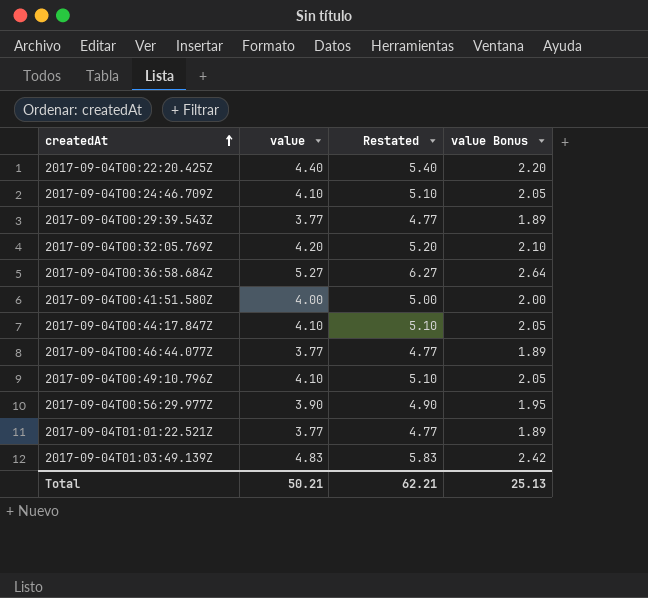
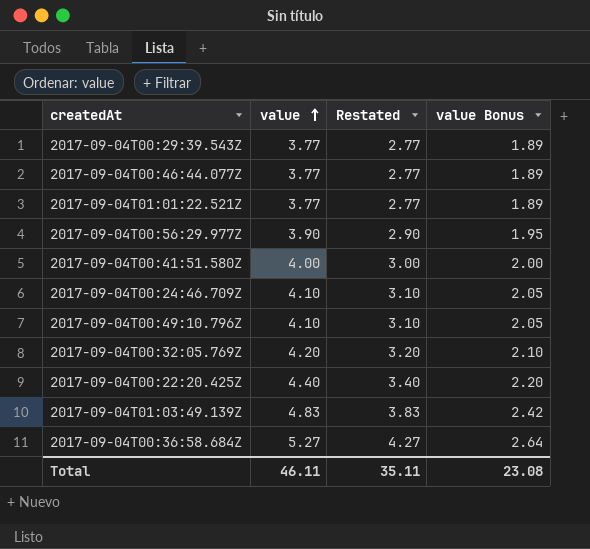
row order: createdAt ascending -> value ascending
column Restated | formula: [value] + 1 -> [value] - 1
row 2017-09-04T00:44:17.847Z: 4.10 | 5.10 | 2.05 -> none
Total | value: 50.21 -> 46.11
Total | Restated: 62.21 -> 35.11
Total | value Bonus: 25.13 -> 23.08

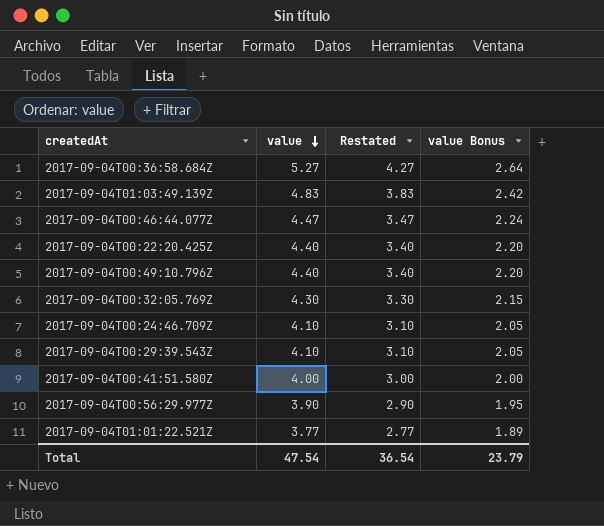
row order: value ascending -> value descending
2017-09-04T00:46:44.077Z | value: 3.77 -> 4.47
2017-09-04T00:46:44.077Z | Restated: 2.77 -> 3.47
2017-09-04T00:46:44.077Z | value Bonus: 1.89 -> 2.24
2017-09-04T00:49:10.796Z | value: 4.10 -> 4.40
2017-09-04T00:49:10.796Z | Restated: 3.10 -> 3.40
2017-09-04T00:49:10.796Z | value Bonus: 2.05 -> 2.20
2017-09-04T00:32:05.769Z | value: 4.20 -> 4.30
2017-09-04T00:32:05.769Z | Restated: 3.20 -> 3.30
2017-09-04T00:32:05.769Z | value Bonus: 2.10 -> 2.15
2017-09-04T00:29:39.543Z | value: 3.77 -> 4.10
2017-09-04T00:29:39.543Z | Restated: 2.77 -> 3.10
2017-09-04T00:29:39.543Z | value Bonus: 1.89 -> 2.05
Total | value: 46.11 -> 47.54
Total | Restated: 35.11 -> 36.54
Total | value Bonus: 23.08 -> 23.79

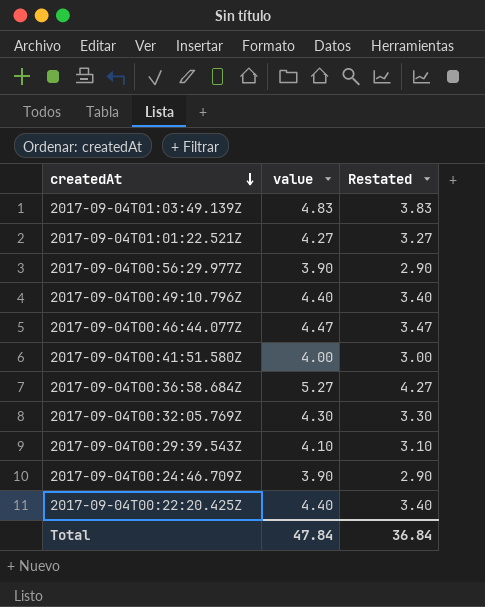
row order: value descending -> createdAt descending
column value Bonus | formula: [value] * 0.5 -> none
2017-09-04T01:01:22.521Z | value: 3.77 -> 4.27
2017-09-04T01:01:22.521Z | Restated: 2.77 -> 3.27
2017-09-04T00:24:46.709Z | value: 4.10 -> 3.90
2017-09-04T00:24:46.709Z | Restated: 3.10 -> 2.90
Total | value: 47.54 -> 47.84
Total | Restated: 36.54 -> 36.84

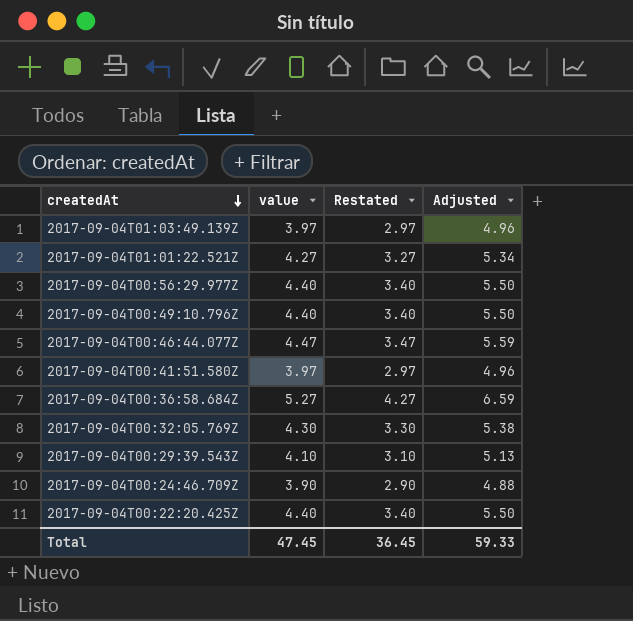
column Adjusted | formula: none -> [value] * 1.25
2017-09-04T01:03:49.139Z | value: 4.83 -> 3.97
2017-09-04T01:03:49.139Z | Restated: 3.83 -> 2.97
2017-09-04T00:56:29.977Z | value: 3.90 -> 4.40
2017-09-04T00:56:29.977Z | Restated: 2.90 -> 3.40
2017-09-04T00:41:51.580Z | value: 4.00 -> 3.97
2017-09-04T00:41:51.580Z | Restated: 3.00 -> 2.97
Total | value: 47.84 -> 47.45
Total | Restated: 36.84 -> 36.45

